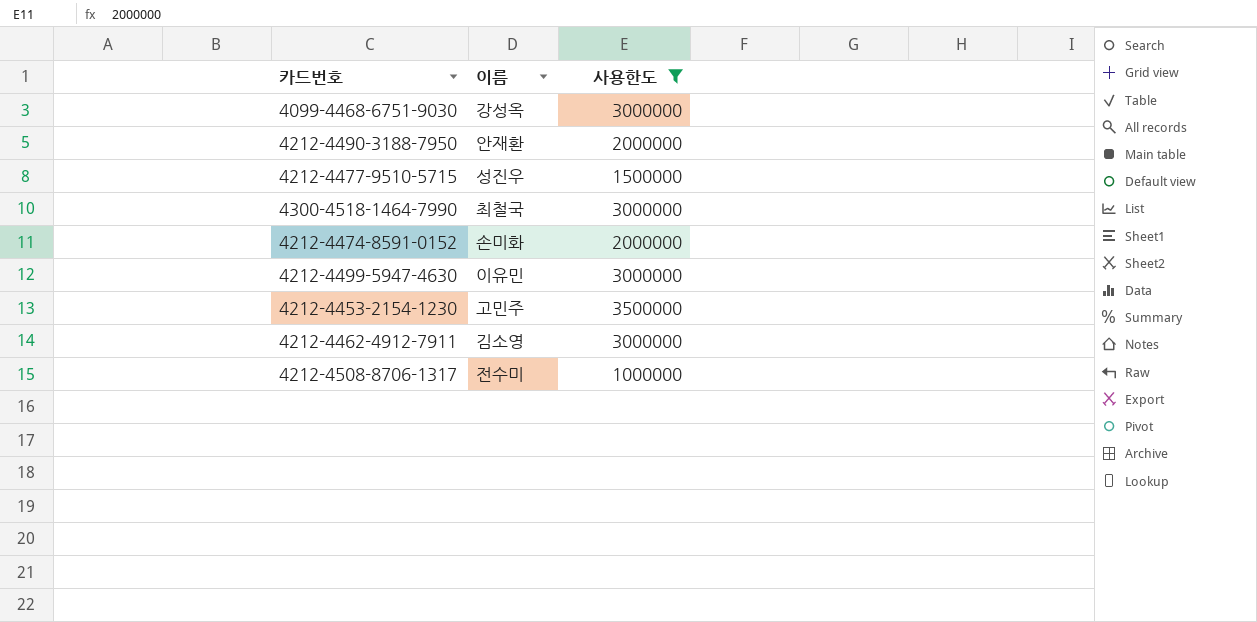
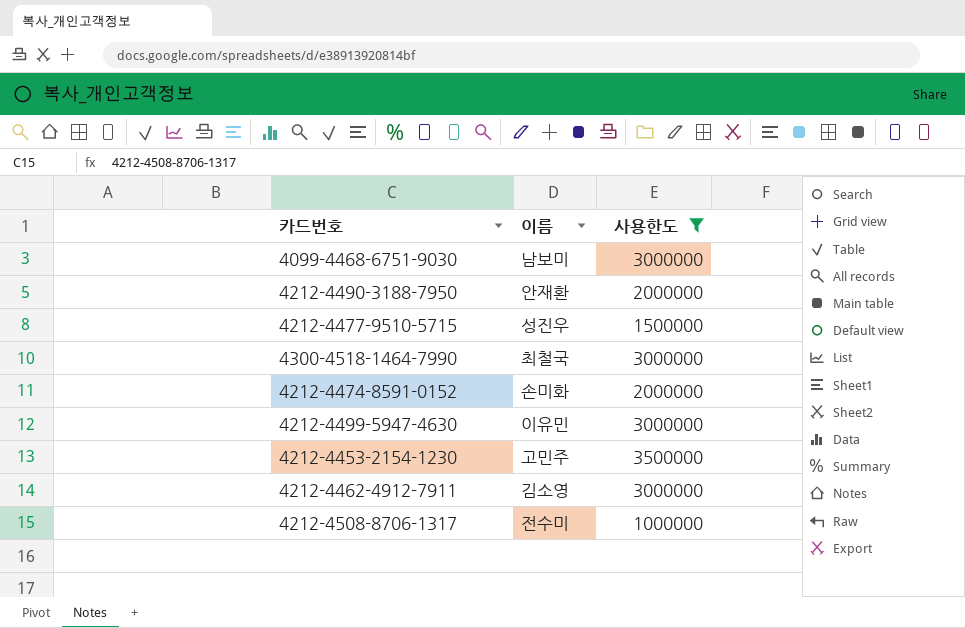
4099-4468-6751-9030 | 이름: 강성옥 -> 남보미

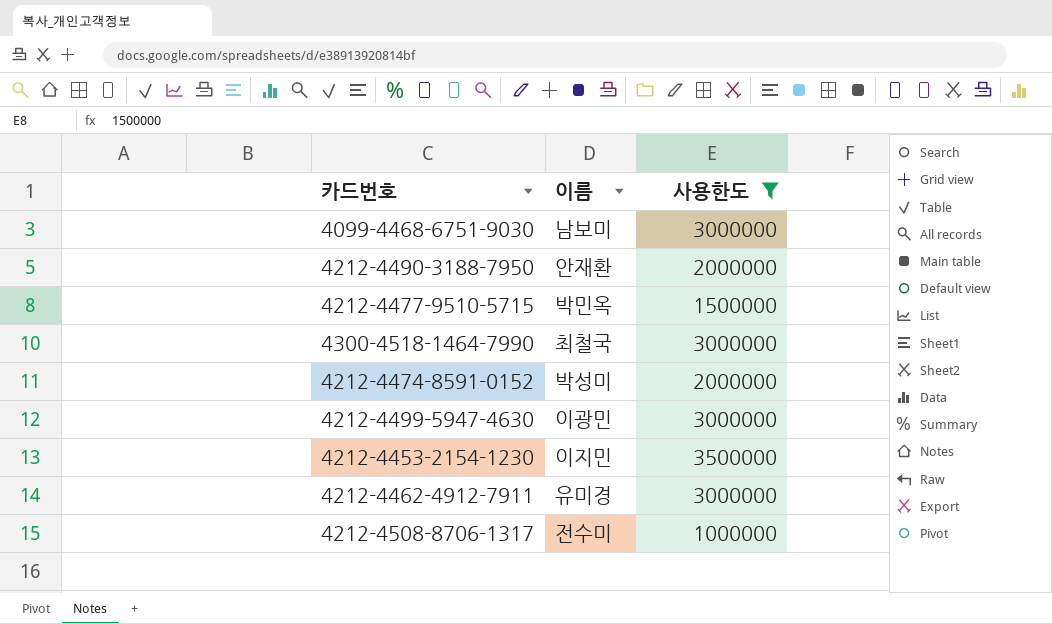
4212-4477-9510-5715 | 이름: 성진우 -> 박민옥
4212-4474-8591-0152 | 이름: 손미화 -> 박성미
4212-4499-5947-4630 | 이름: 이유민 -> 이광민
4212-4453-2154-1230 | 이름: 고민주 -> 이지민
4212-4462-4912-7911 | 이름: 김소영 -> 유미경

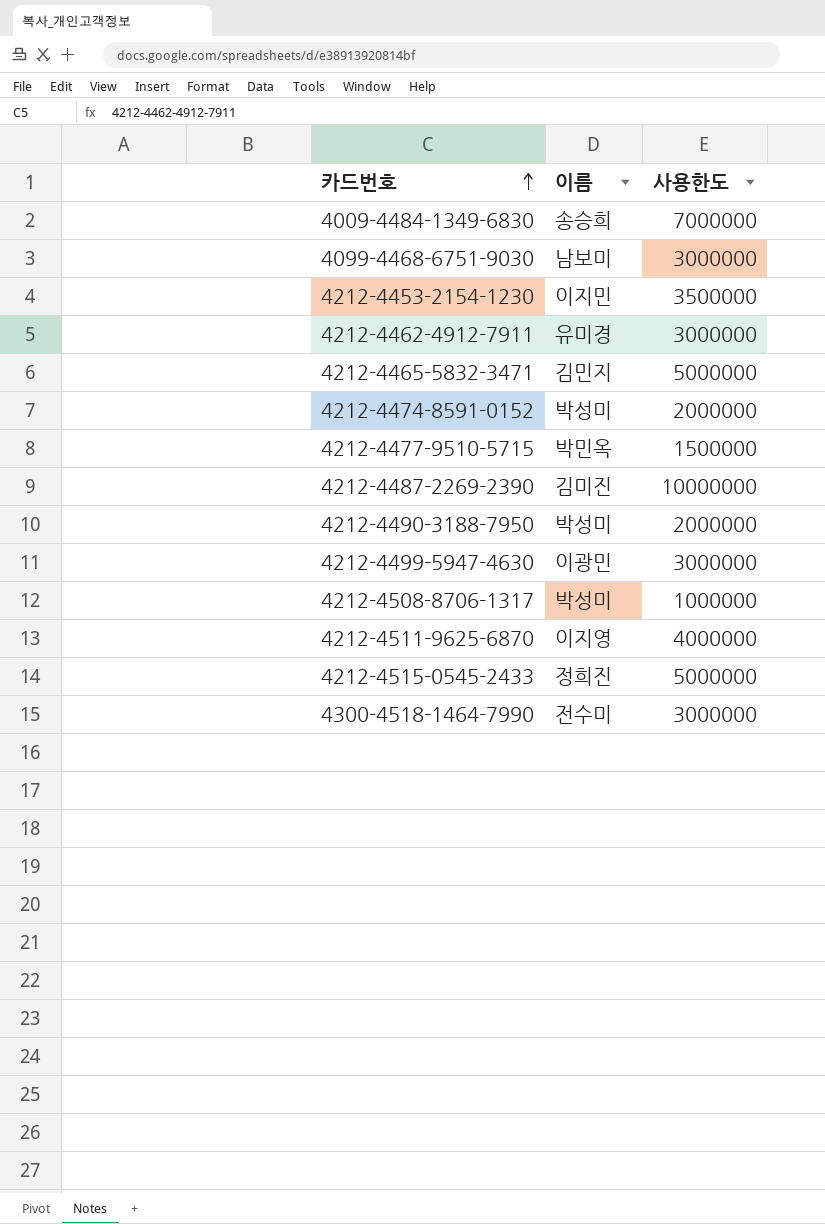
filter: 사용한도 <= 3500000 -> none
row order: none -> 카드번호 ascending
4212-4490-3188-7950 | 이름: 안재환 -> 박성미
4212-4508-8706-1317 | 이름: 전수미 -> 박성미
4300-4518-1464-7990 | 이름: 최철국 -> 전수미

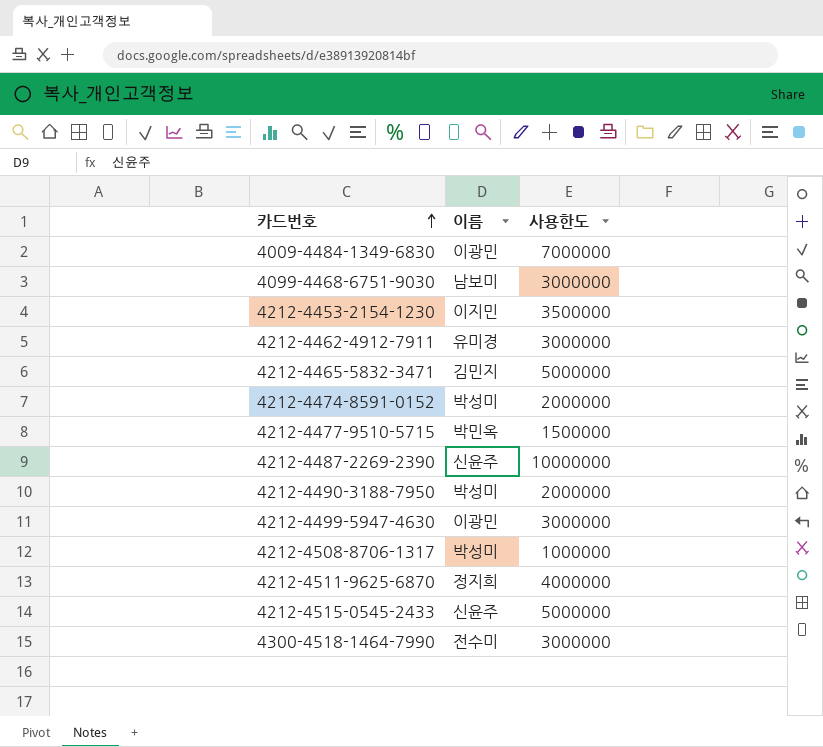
4009-4484-1349-6830 | 이름: 송승희 -> 이광민
4212-4487-2269-2390 | 이름: 김미진 -> 신윤주
4212-4511-9625-6870 | 이름: 이지영 -> 정지희
4212-4515-0545-2433 | 이름: 정희진 -> 신윤주

